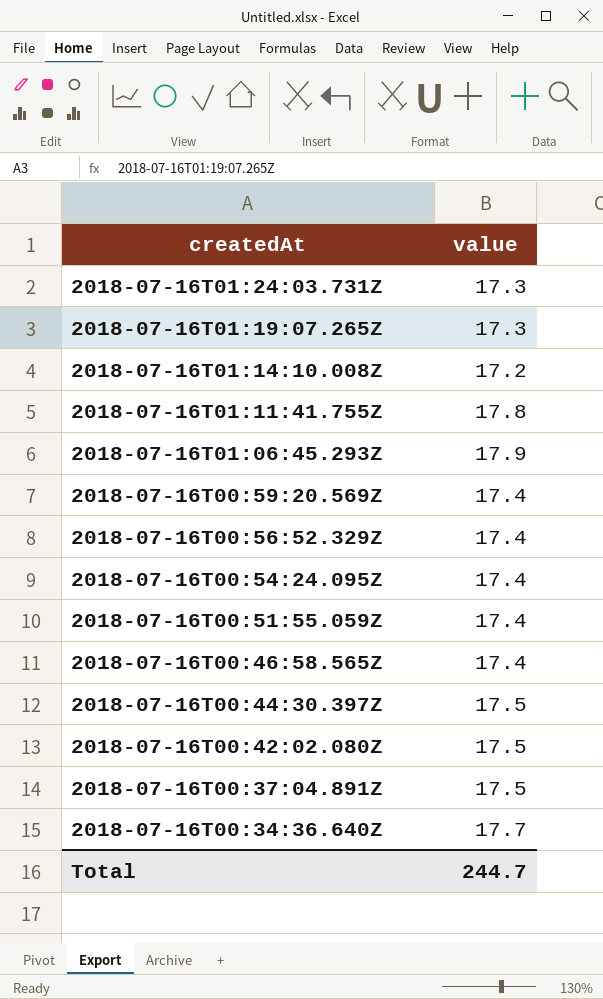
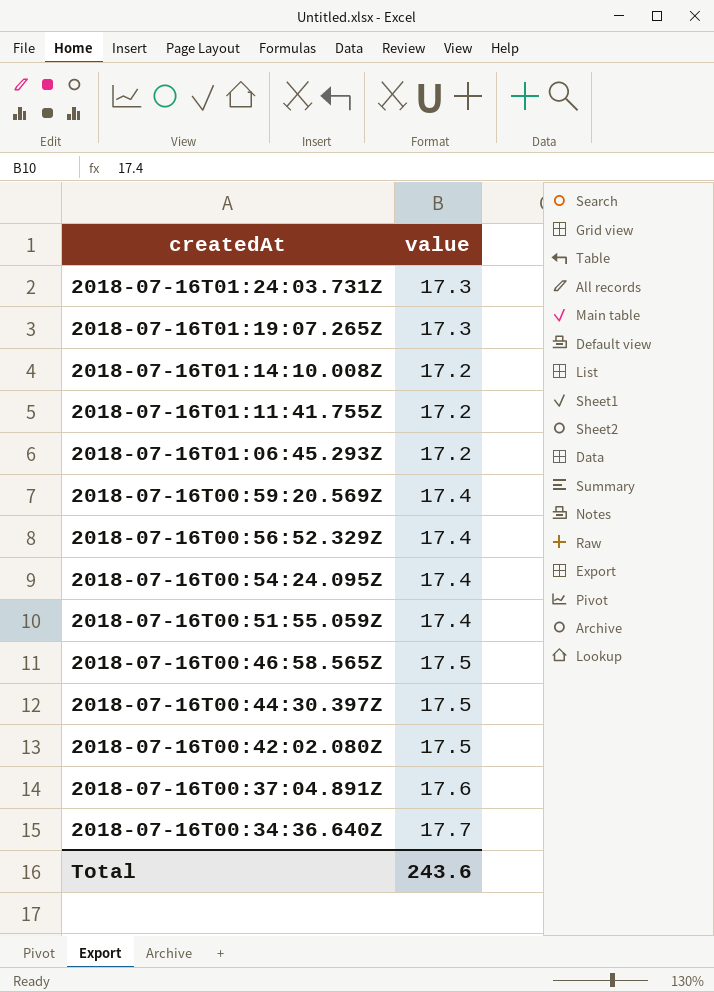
2018-07-16T01:11:41.755Z | value: 17.8 -> 17.2
2018-07-16T01:06:45.293Z | value: 17.9 -> 17.2
2018-07-16T00:46:58.565Z | value: 17.4 -> 17.5
2018-07-16T00:37:04.891Z | value: 17.5 -> 17.6
Total | value: 244.7 -> 243.6

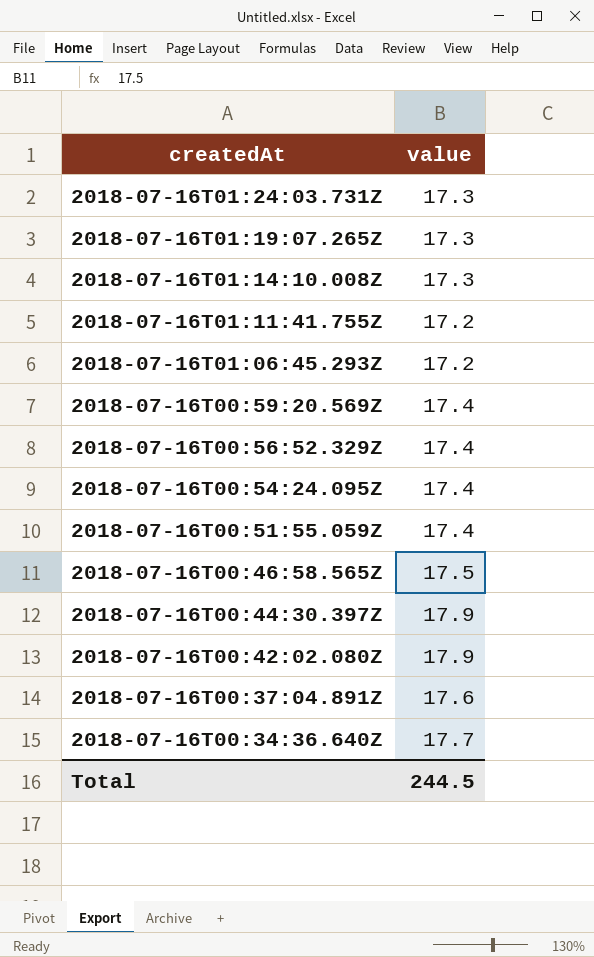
2018-07-16T01:14:10.008Z | value: 17.2 -> 17.3
2018-07-16T00:44:30.397Z | value: 17.5 -> 17.9
2018-07-16T00:42:02.080Z | value: 17.5 -> 17.9
Total | value: 243.6 -> 244.5

